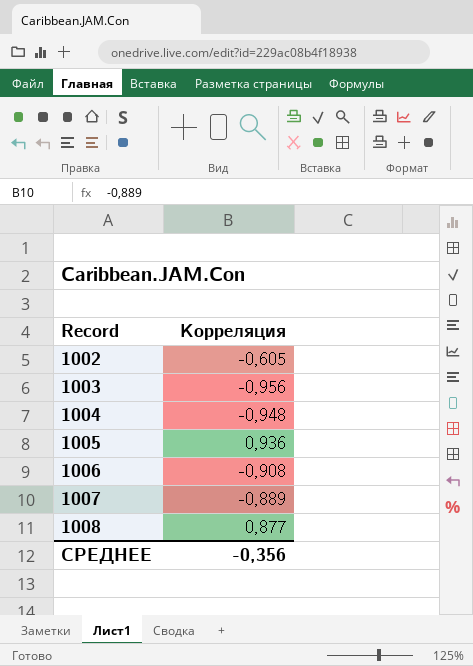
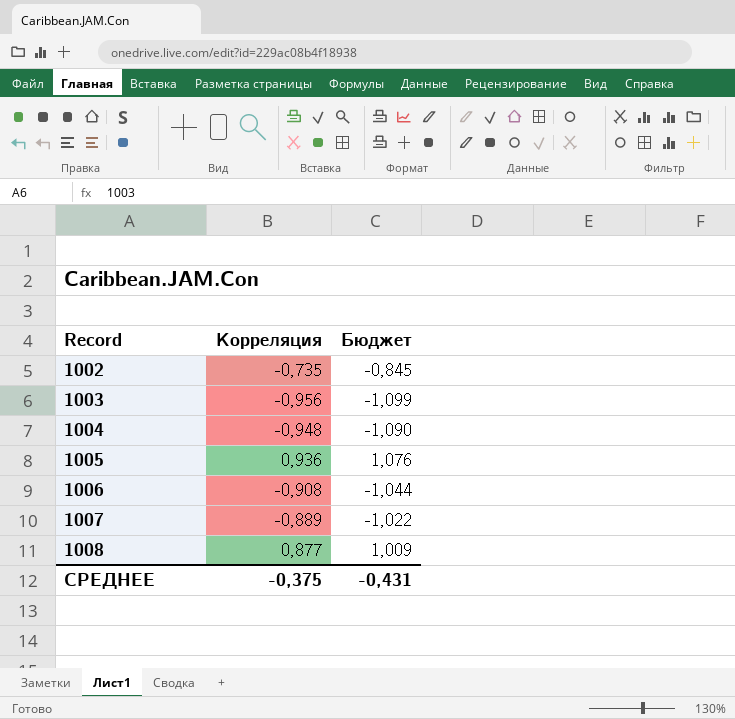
column Бюджет | formula: none -> [Корреляция] * 1,15
1002 | Корреляция: -0,605 -> -0,735
СРЕДНЕЕ | Корреляция: -0,356 -> -0,375

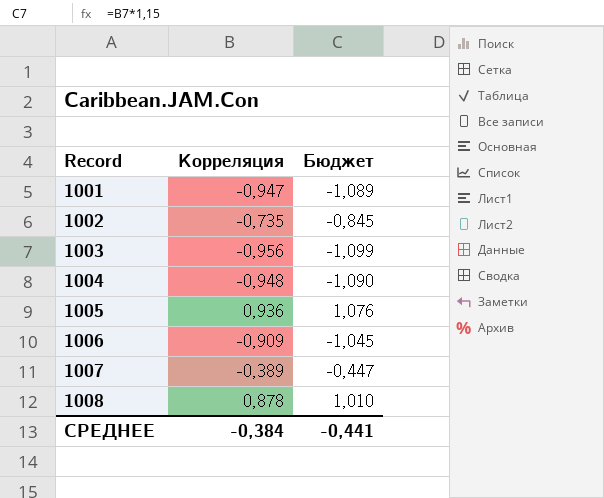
row 1001: none -> -0,947 | -1,089
1006 | Корреляция: -0,908 -> -0,909
1006 | Бюджет: -1,044 -> -1,045
1007 | Корреляция: -0,889 -> -0,389
1007 | Бюджет: -1,022 -> -0,447
1008 | Корреляция: 0,877 -> 0,878
1008 | Бюджет: 1,009 -> 1,010
СРЕДНЕЕ | Корреляция: -0,375 -> -0,384
СРЕДНЕЕ | Бюджет: -0,431 -> -0,441

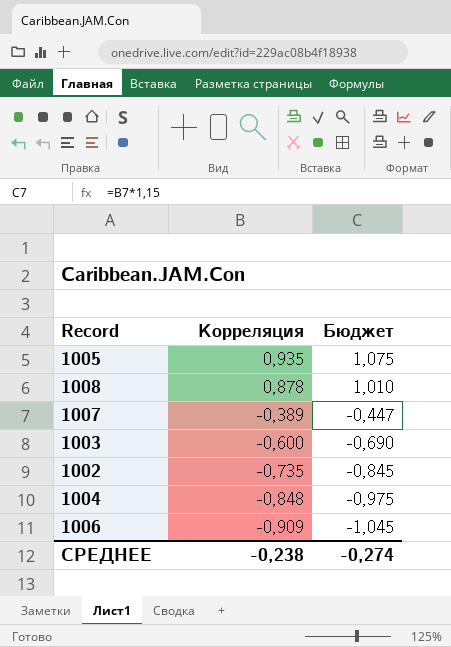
row order: Record ascending -> Корреляция descending
row 1001: -0,947 | -1,089 -> none
1005 | Корреляция: 0,936 -> 0,935
1005 | Бюджет: 1,076 -> 1,075
1003 | Корреляция: -0,956 -> -0,600
1003 | Бюджет: -1,099 -> -0,690
1004 | Корреляция: -0,948 -> -0,848
1004 | Бюджет: -1,090 -> -0,975
СРЕДНЕЕ | Корреляция: -0,384 -> -0,238
СРЕДНЕЕ | Бюджет: -0,441 -> -0,274

